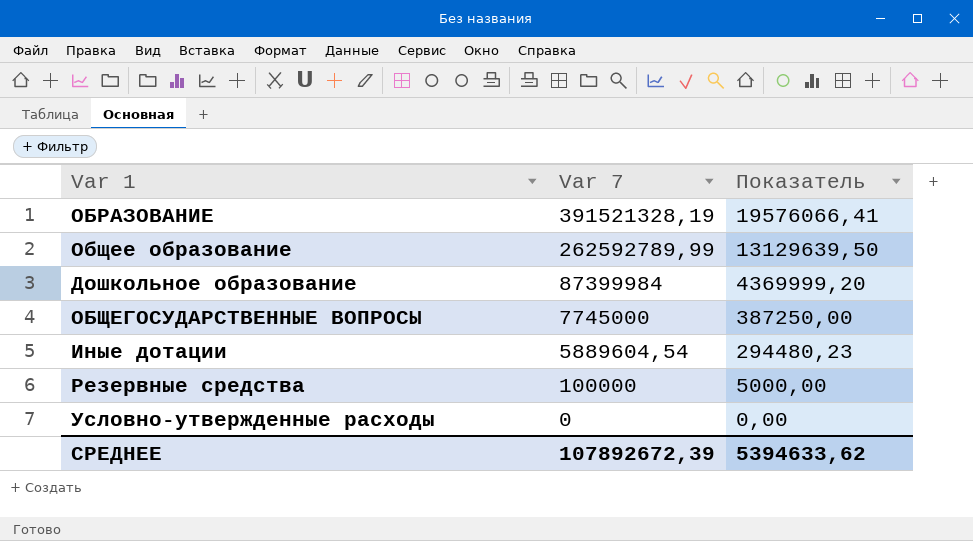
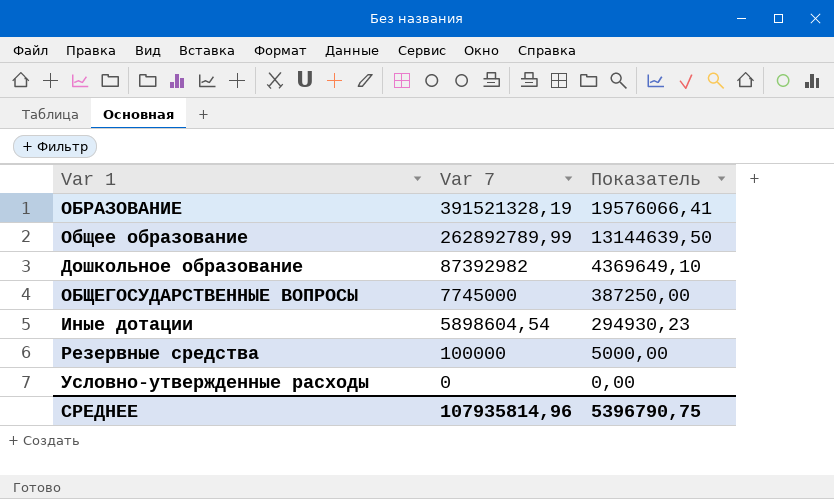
Общее образование | Var 7: 262592789,99 -> 262892789,99
Общее образование | Показатель: 13129639,50 -> 13144639,50
Дошкольное образование | Var 7: 87399984 -> 87392982
Дошкольное образование | Показатель: 4369999,20 -> 4369649,10
Иные дотации | Var 7: 5889604,54 -> 5898604,54
Иные дотации | Показатель: 294480,23 -> 294930,23
СРЕДНЕЕ | Var 7: 107892672,39 -> 107935814,96
СРЕДНЕЕ | Показатель: 5394633,62 -> 5396790,75

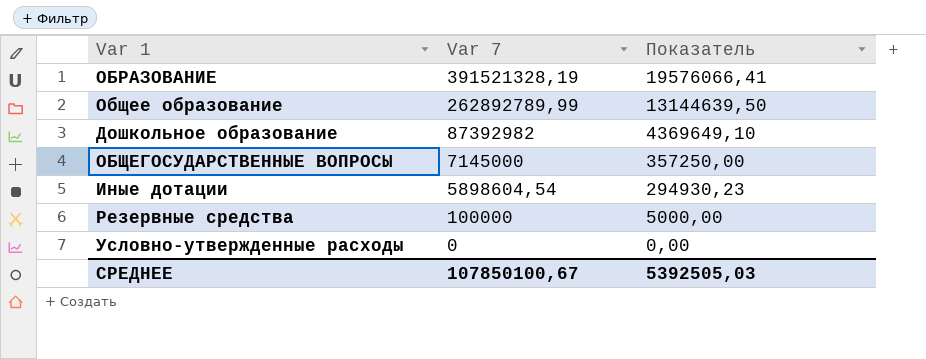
ОБЩЕГОСУДАРСТВЕННЫЕ ВОПРОСЫ | Var 7: 7745000 -> 7145000
ОБЩЕГОСУДАРСТВЕННЫЕ ВОПРОСЫ | Показатель: 387250,00 -> 357250,00
СРЕДНЕЕ | Var 7: 107935814,96 -> 107850100,67
СРЕДНЕЕ | Показатель: 5396790,75 -> 5392505,03

